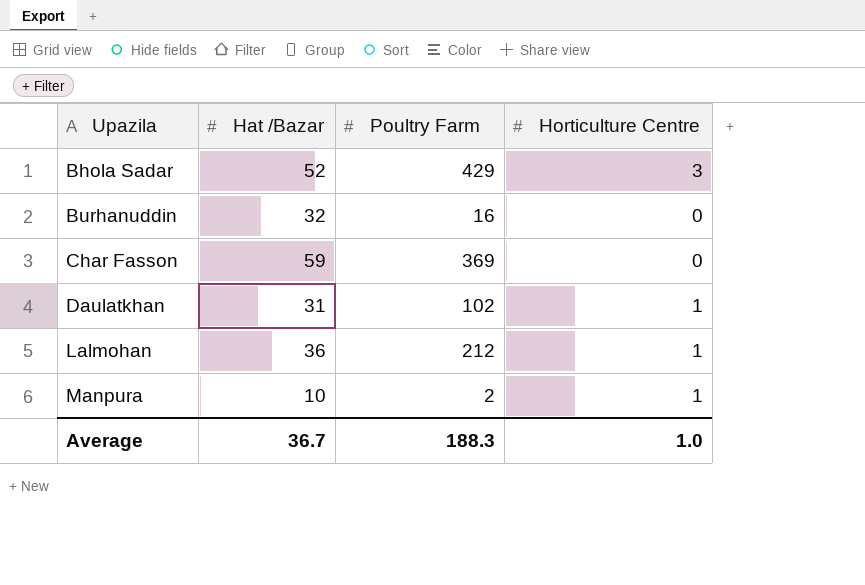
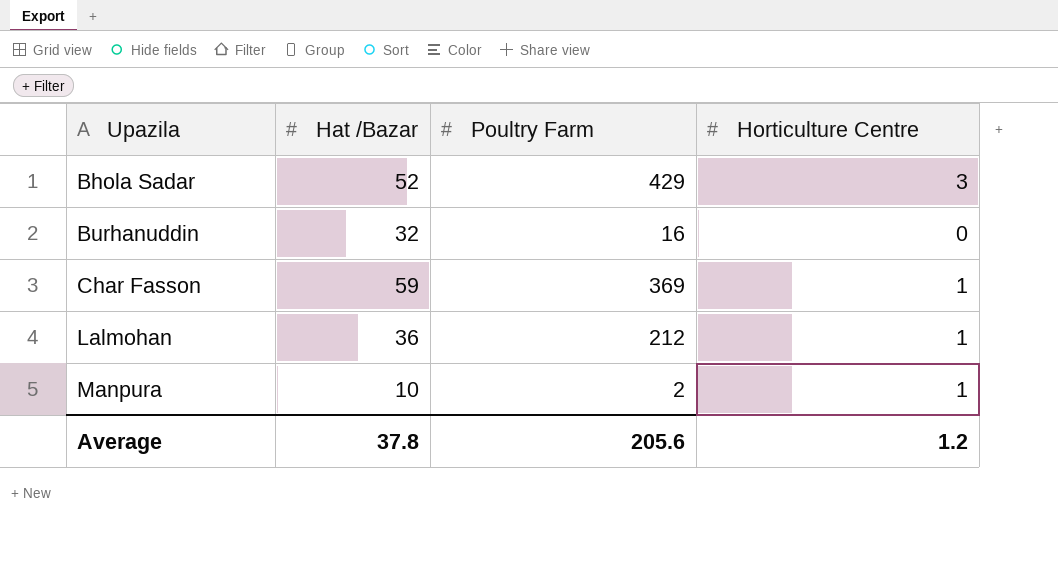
row Daulatkhan: 31 | 102 | 1 -> none
Char Fasson | Horticulture Centre: 0 -> 1
Average | Hat /Bazar: 36.7 -> 37.8
Average | Poultry Farm: 188.3 -> 205.6
Average | Horticulture Centre: 1.0 -> 1.2

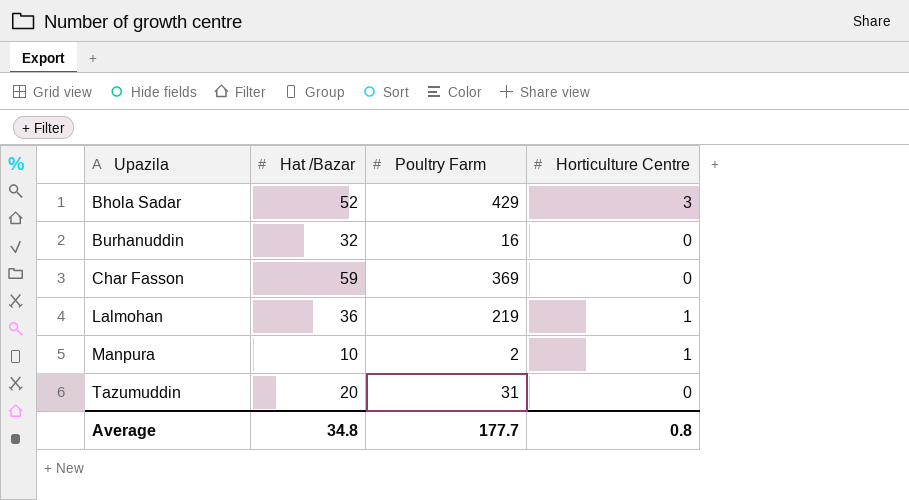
Char Fasson | Horticulture Centre: 1 -> 0
Lalmohan | Poultry Farm: 212 -> 219
row Tazumuddin: none -> 20 | 31 | 0
Average | Hat /Bazar: 37.8 -> 34.8
Average | Poultry Farm: 205.6 -> 177.7
Average | Horticulture Centre: 1.2 -> 0.8

